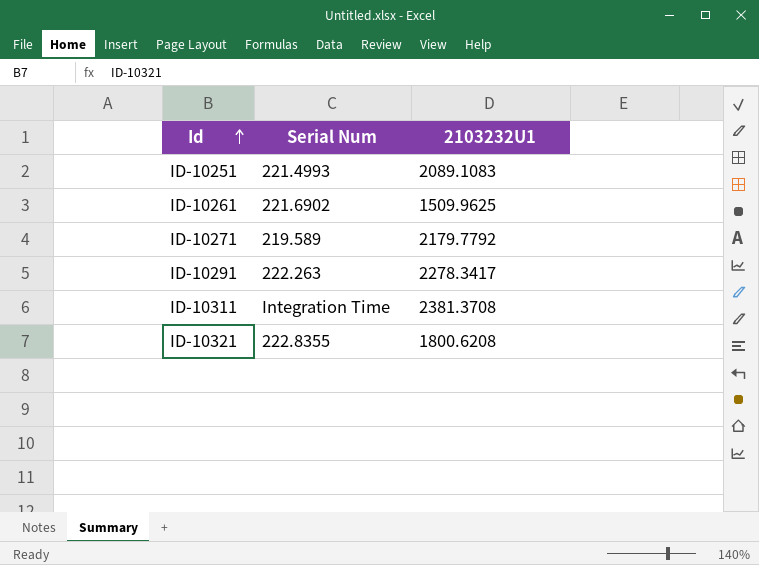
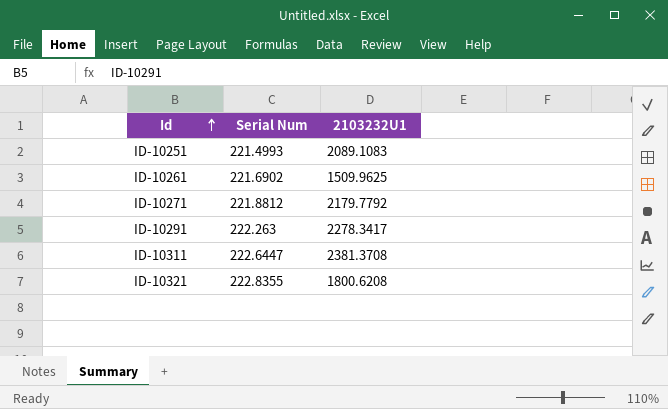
ID-10271 | Serial Num: 219.589 -> 221.8812
ID-10311 | Serial Num: Integration Time -> 222.6447

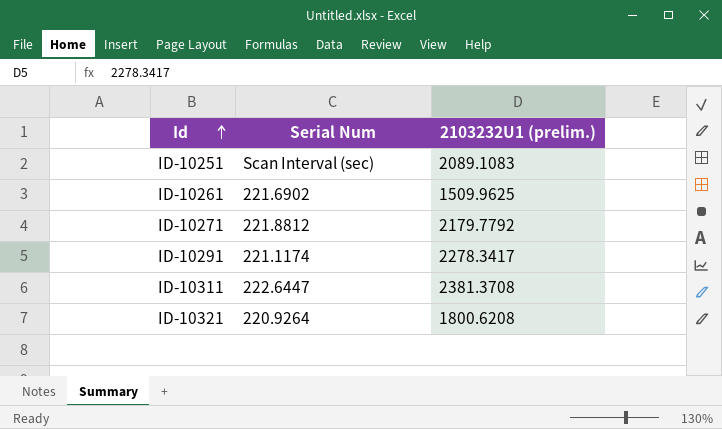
column name: 2103232U1 -> 2103232U1 (prelim.)
ID-10251 | Serial Num: 221.4993 -> Scan Interval (sec)
ID-10291 | Serial Num: 222.263 -> 221.1174
ID-10321 | Serial Num: 222.8355 -> 220.9264

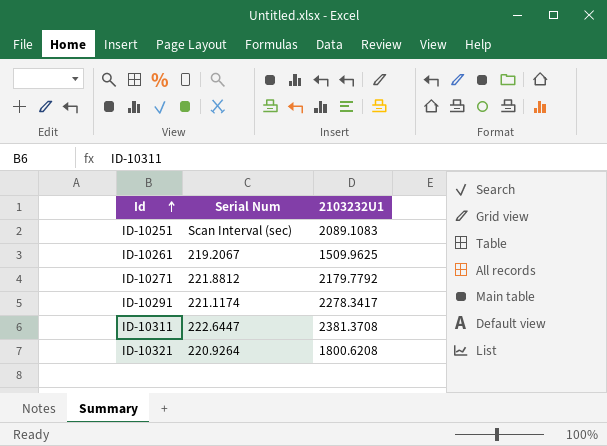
column name: 2103232U1 (prelim.) -> 2103232U1
ID-10261 | Serial Num: 221.6902 -> 219.2067

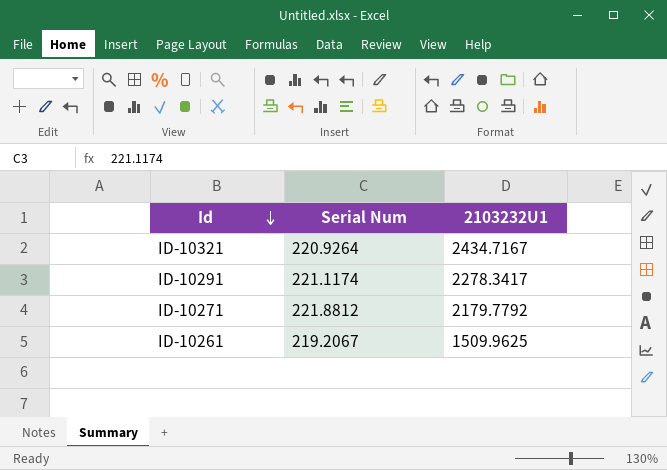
row order: Id ascending -> Id descending
row ID-10251: Scan Interval (sec) | 2089.1083 -> none
row ID-10311: 222.6447 | 2381.3708 -> none
ID-10321 | 2103232U1: 1800.6208 -> 2434.7167

